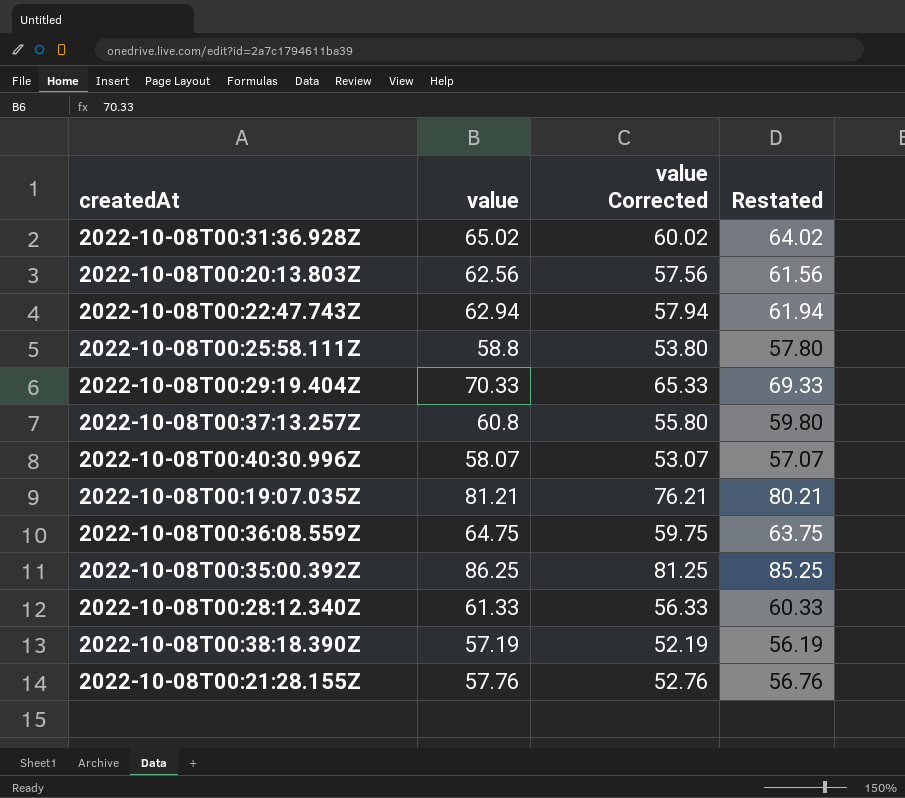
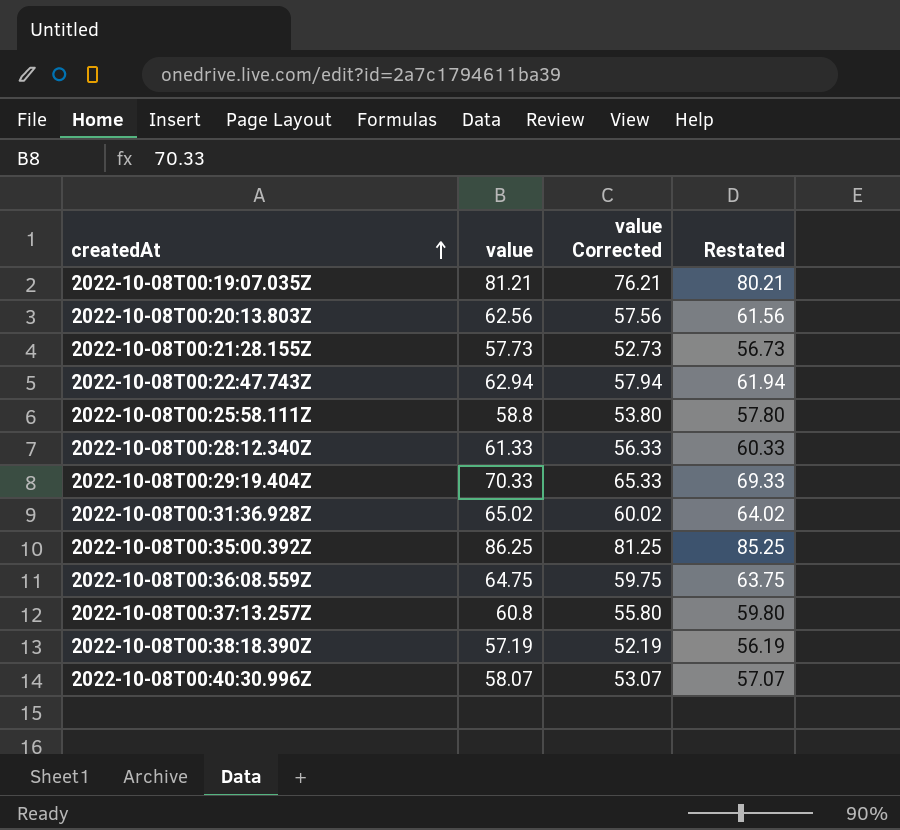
row order: none -> createdAt ascending
2022-10-08T00:21:28.155Z | value: 57.76 -> 57.73
2022-10-08T00:21:28.155Z | value Corrected: 52.76 -> 52.73
2022-10-08T00:21:28.155Z | Restated: 56.76 -> 56.73

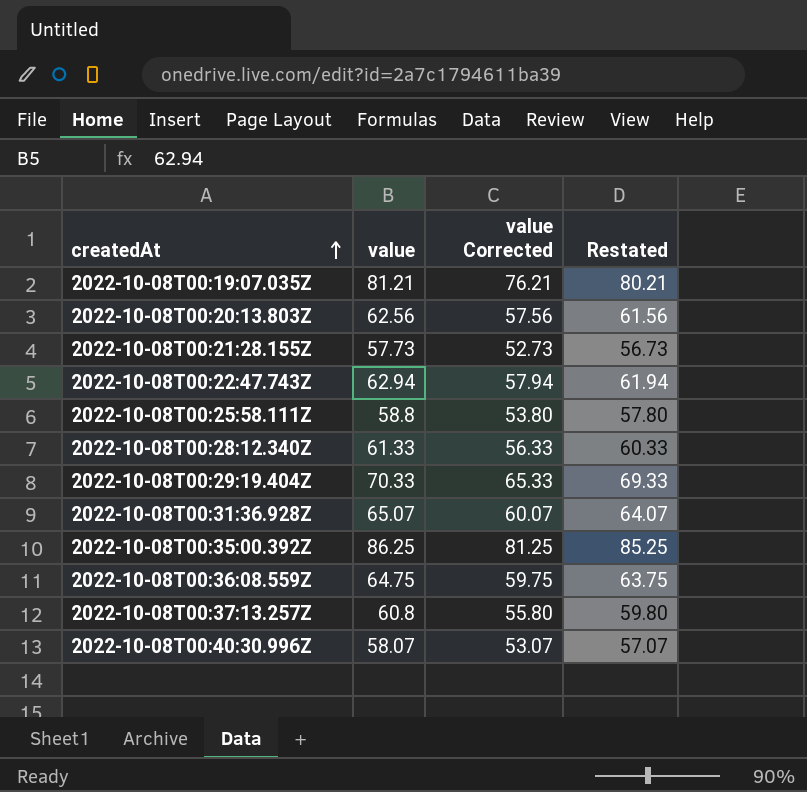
row 2022-10-08T00:38:18.390Z: 57.19 | 52.19 | 56.19 -> none
2022-10-08T00:31:36.928Z | value: 65.02 -> 65.07
2022-10-08T00:31:36.928Z | value Corrected: 60.02 -> 60.07
2022-10-08T00:31:36.928Z | Restated: 64.02 -> 64.07

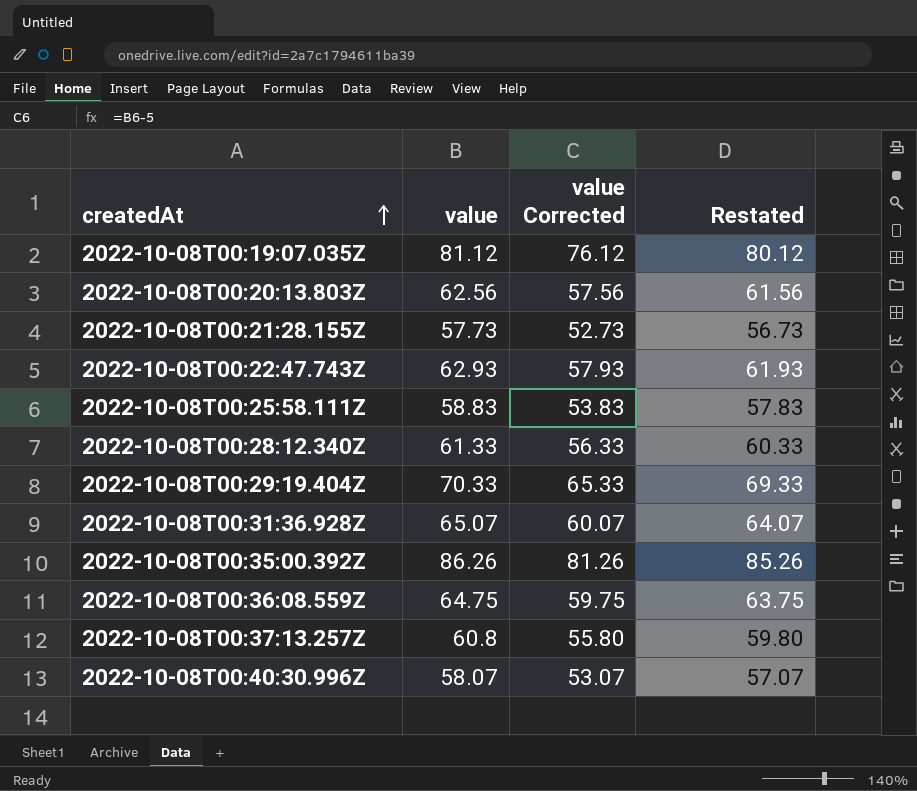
2022-10-08T00:19:07.035Z | value: 81.21 -> 81.12
2022-10-08T00:19:07.035Z | value Corrected: 76.21 -> 76.12
2022-10-08T00:19:07.035Z | Restated: 80.21 -> 80.12
2022-10-08T00:22:47.743Z | value: 62.94 -> 62.93
2022-10-08T00:22:47.743Z | value Corrected: 57.94 -> 57.93
2022-10-08T00:22:47.743Z | Restated: 61.94 -> 61.93
2022-10-08T00:25:58.111Z | value: 58.8 -> 58.83
2022-10-08T00:25:58.111Z | value Corrected: 53.80 -> 53.83
2022-10-08T00:25:58.111Z | Restated: 57.80 -> 57.83
2022-10-08T00:35:00.392Z | value: 86.25 -> 86.26
2022-10-08T00:35:00.392Z | value Corrected: 81.25 -> 81.26
2022-10-08T00:35:00.392Z | Restated: 85.25 -> 85.26

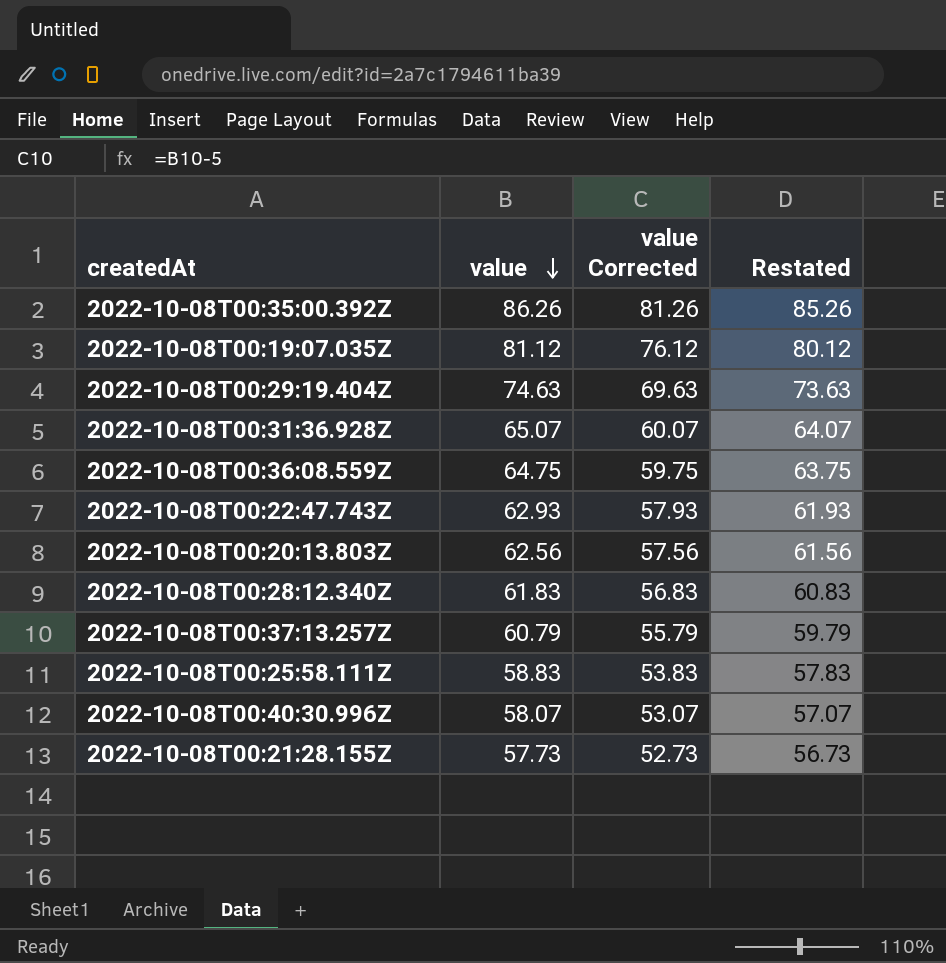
row order: createdAt ascending -> value descending
2022-10-08T00:29:19.404Z | value: 70.33 -> 74.63
2022-10-08T00:29:19.404Z | value Corrected: 65.33 -> 69.63
2022-10-08T00:29:19.404Z | Restated: 69.33 -> 73.63
2022-10-08T00:28:12.340Z | value: 61.33 -> 61.83
2022-10-08T00:28:12.340Z | value Corrected: 56.33 -> 56.83
2022-10-08T00:28:12.340Z | Restated: 60.33 -> 60.83
2022-10-08T00:37:13.257Z | value: 60.8 -> 60.79
2022-10-08T00:37:13.257Z | value Corrected: 55.80 -> 55.79
2022-10-08T00:37:13.257Z | Restated: 59.80 -> 59.79

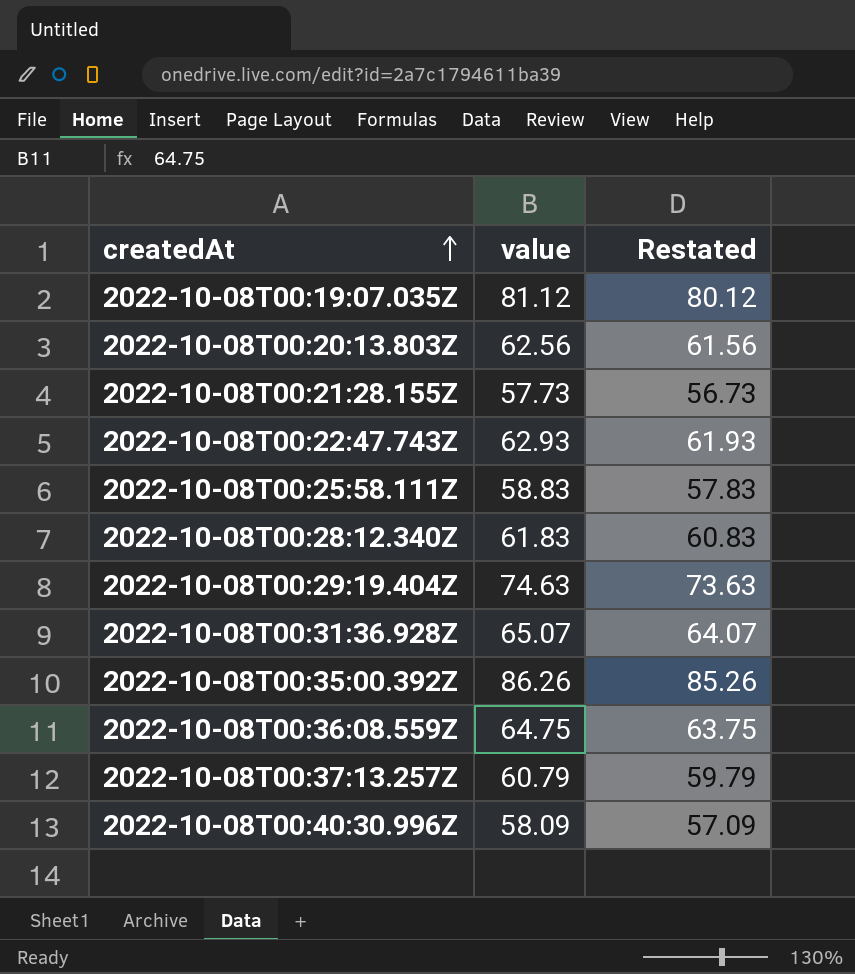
row order: value descending -> createdAt ascending
column value Corrected | formula: [value] - 5 -> none
2022-10-08T00:40:30.996Z | value: 58.07 -> 58.09
2022-10-08T00:40:30.996Z | Restated: 57.07 -> 57.09

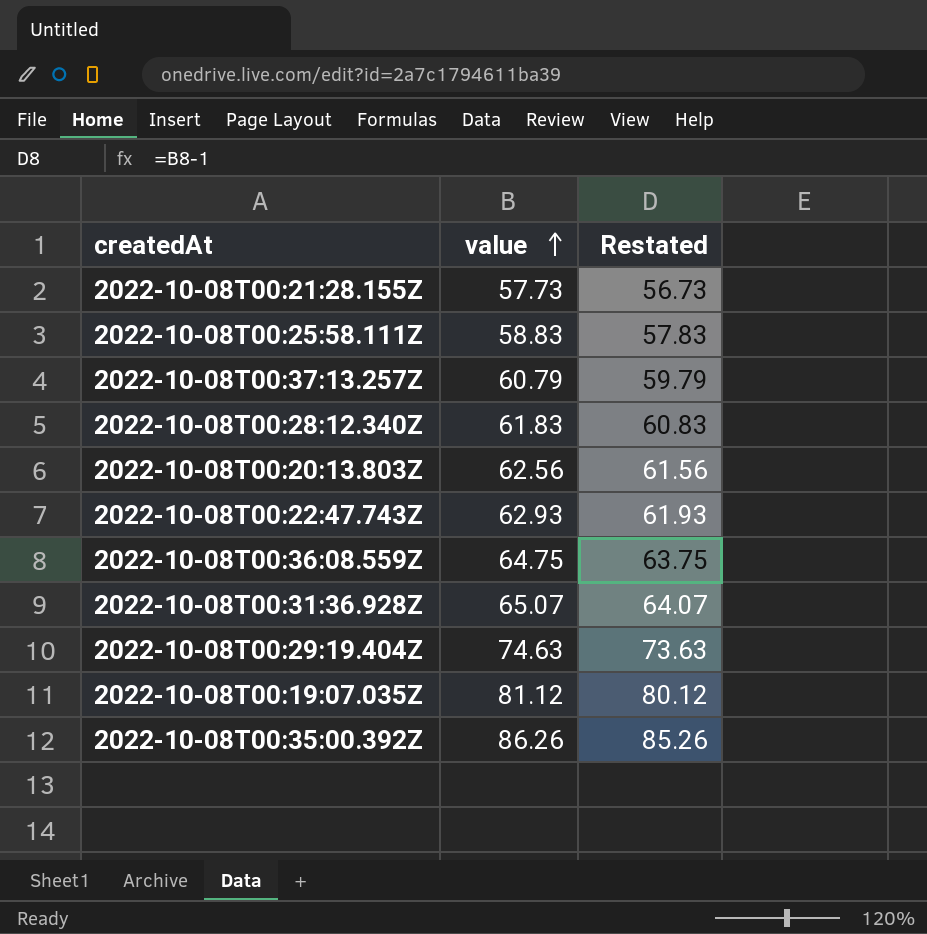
row order: createdAt ascending -> value ascending
row 2022-10-08T00:40:30.996Z: 58.09 | 57.09 -> none

